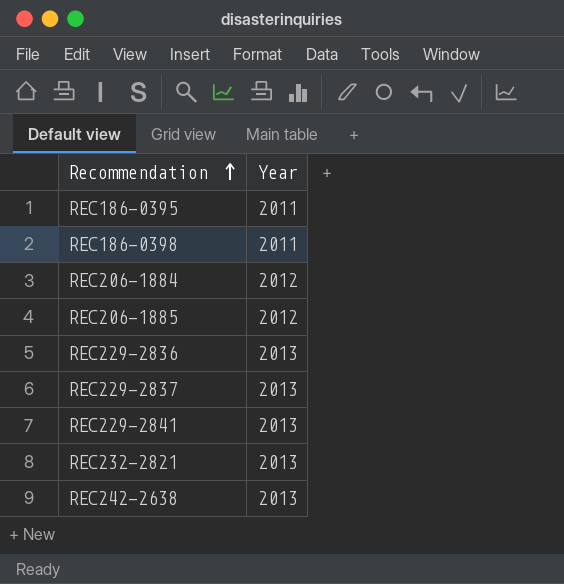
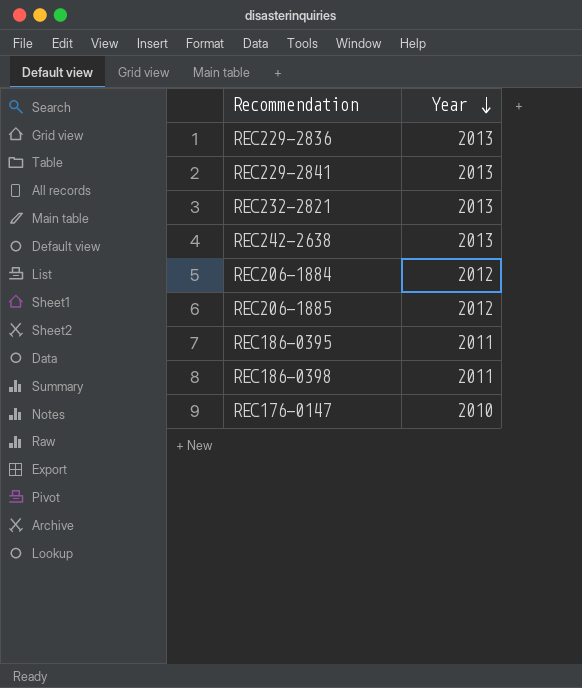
row order: Recommendation ascending -> Year descending
row REC229-2837: 2013 -> none
row REC176-0147: none -> 2010

